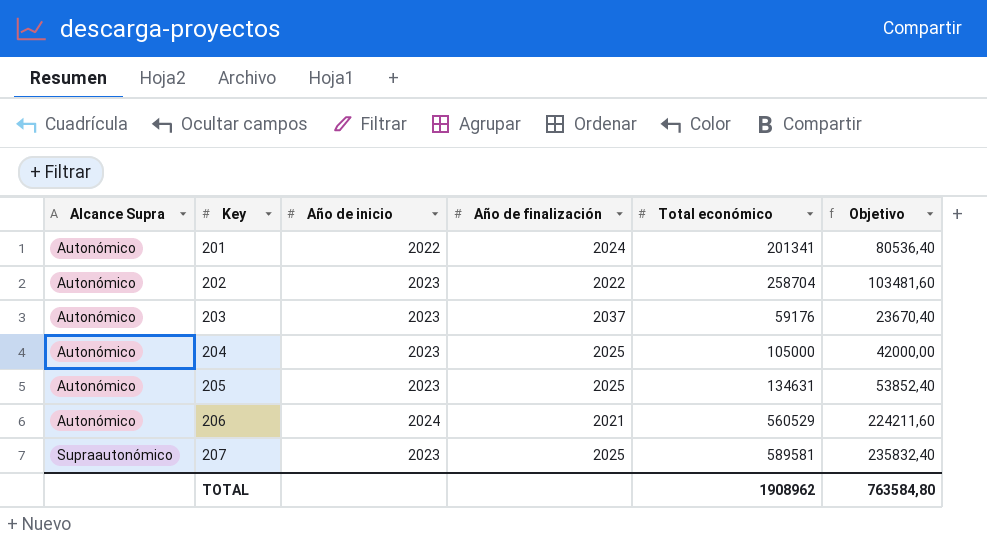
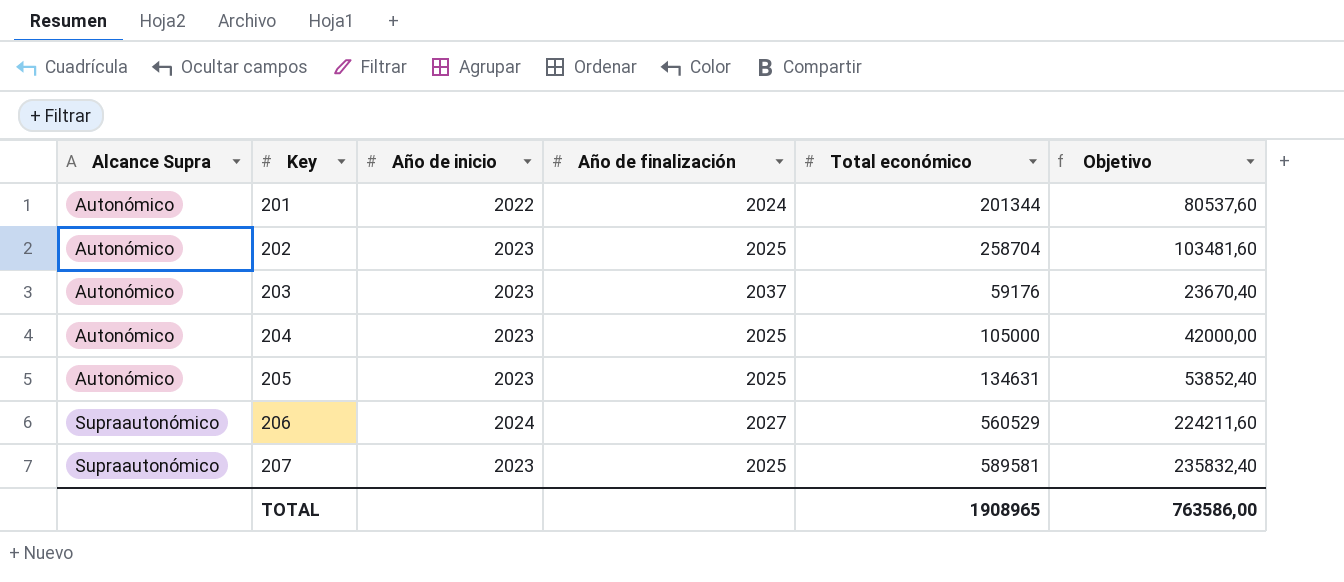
201 | Total económico: 201341 -> 201344
201 | Objetivo: 80536,40 -> 80537,60
202 | Año de finalización: 2022 -> 2025
206 | Alcance Supra: Autonómico -> Supraautonómico
206 | Año de finalización: 2021 -> 2027
TOTAL | Total económico: 1908962 -> 1908965
TOTAL | Objetivo: 763584,80 -> 763586,00

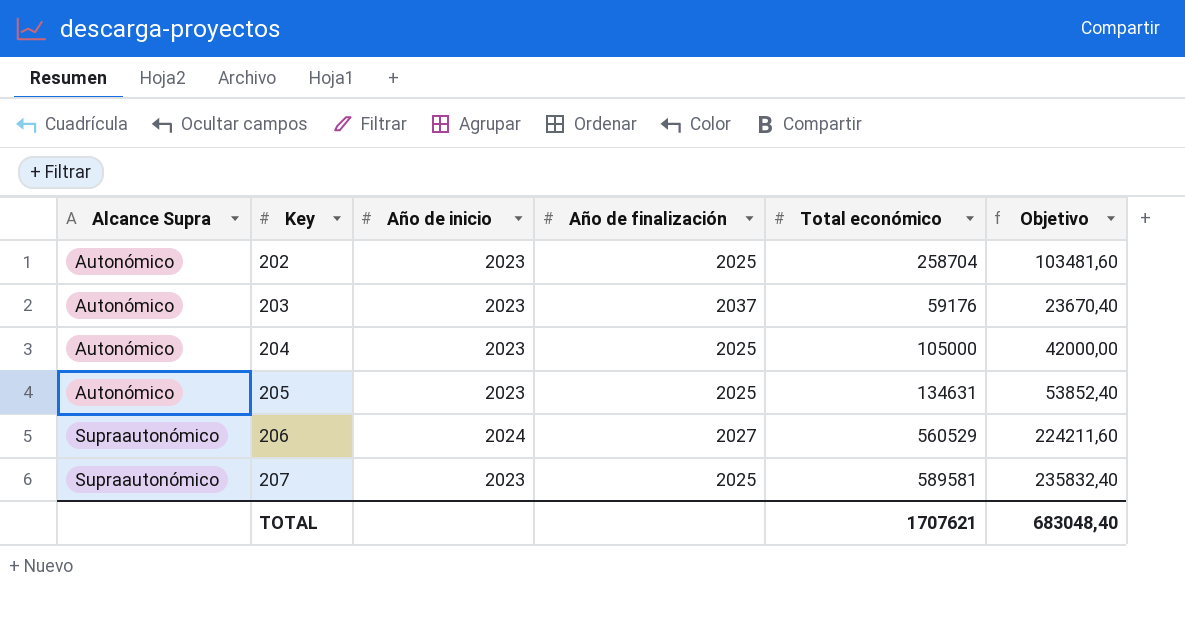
row 201: Autonómico | 2022 | 2024 | 201344 | 80537,60 -> none
TOTAL | Total económico: 1908965 -> 1707621
TOTAL | Objetivo: 763586,00 -> 683048,40

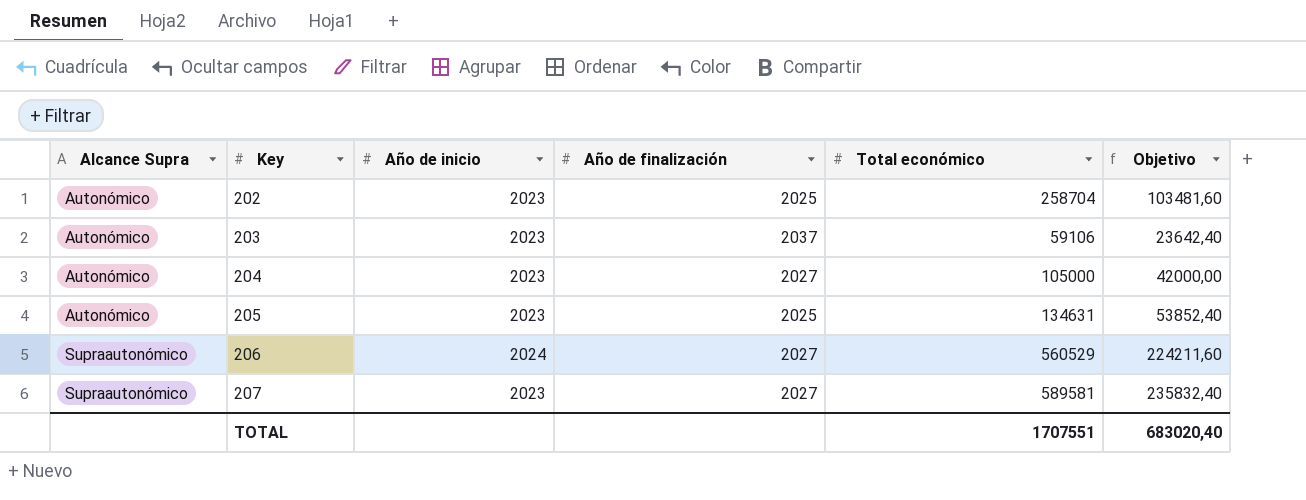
203 | Total económico: 59176 -> 59106
203 | Objetivo: 23670,40 -> 23642,40
204 | Año de finalización: 2025 -> 2027
207 | Año de finalización: 2025 -> 2027
TOTAL | Total económico: 1707621 -> 1707551
TOTAL | Objetivo: 683048,40 -> 683020,40

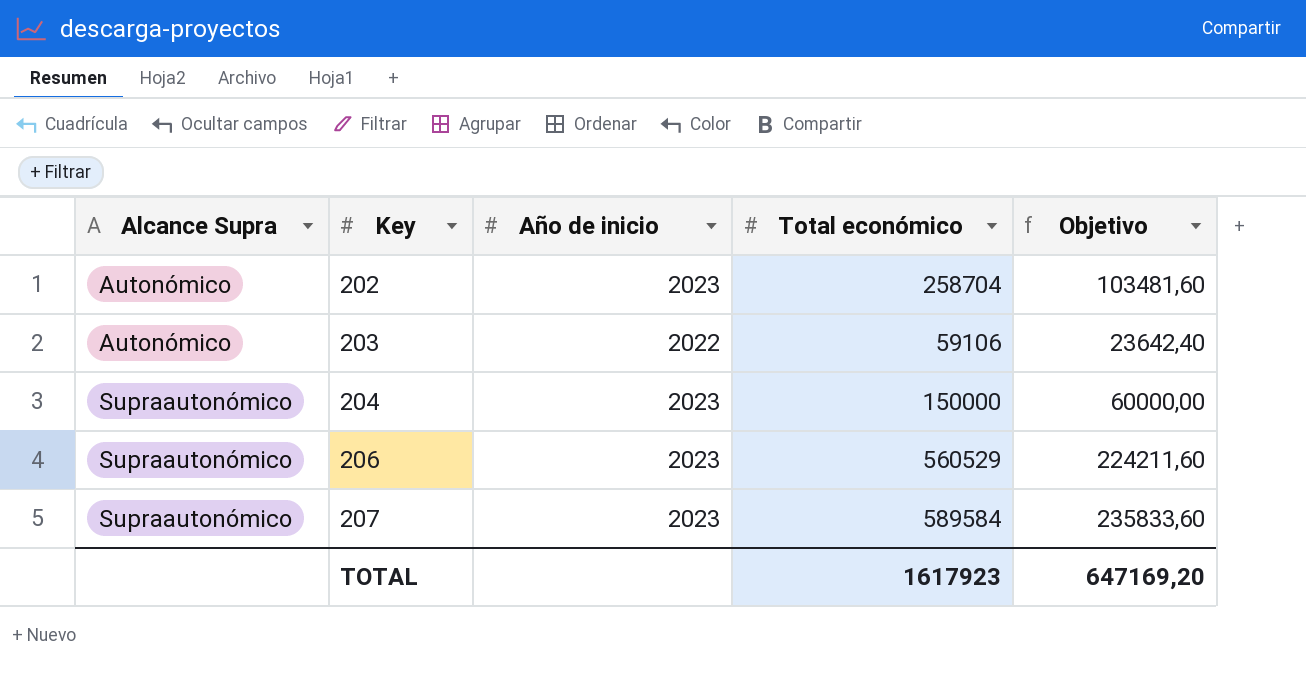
column Año de finalización | position: 4 -> none
row 205: Autonómico | 2023 | 2025 | 134631 | 53852,40 -> none
203 | Año de inicio: 2023 -> 2022
204 | Alcance Supra: Autonómico -> Supraautonómico
204 | Total económico: 105000 -> 150000
204 | Objetivo: 42000,00 -> 60000,00
206 | Año de inicio: 2024 -> 2023
207 | Total económico: 589581 -> 589584
207 | Objetivo: 235832,40 -> 235833,60
TOTAL | Total económico: 1707551 -> 1617923
TOTAL | Objetivo: 683020,40 -> 647169,20

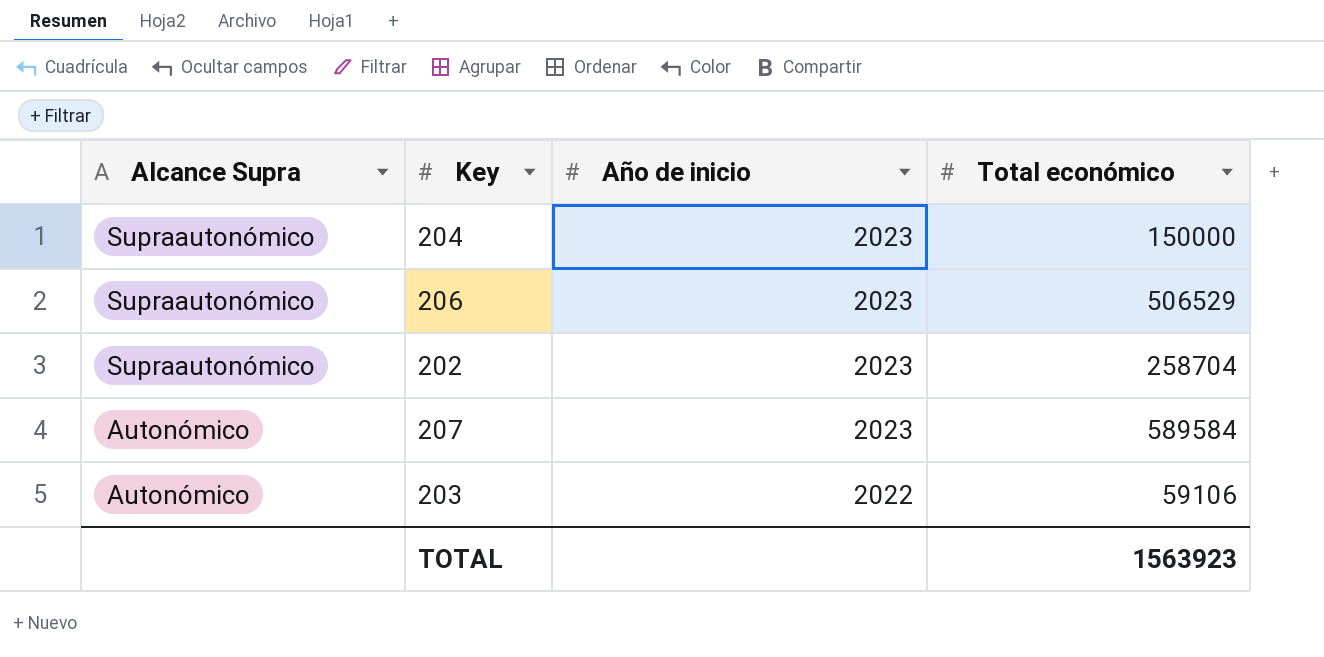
row order: Alcance Supra ascending -> Alcance Supra descending
column Objetivo | formula: [Total económico] * 0,4 -> none
206 | Total económico: 560529 -> 506529
202 | Alcance Supra: Autonómico -> Supraautonómico
207 | Alcance Supra: Supraautonómico -> Autonómico
TOTAL | Total económico: 1617923 -> 1563923

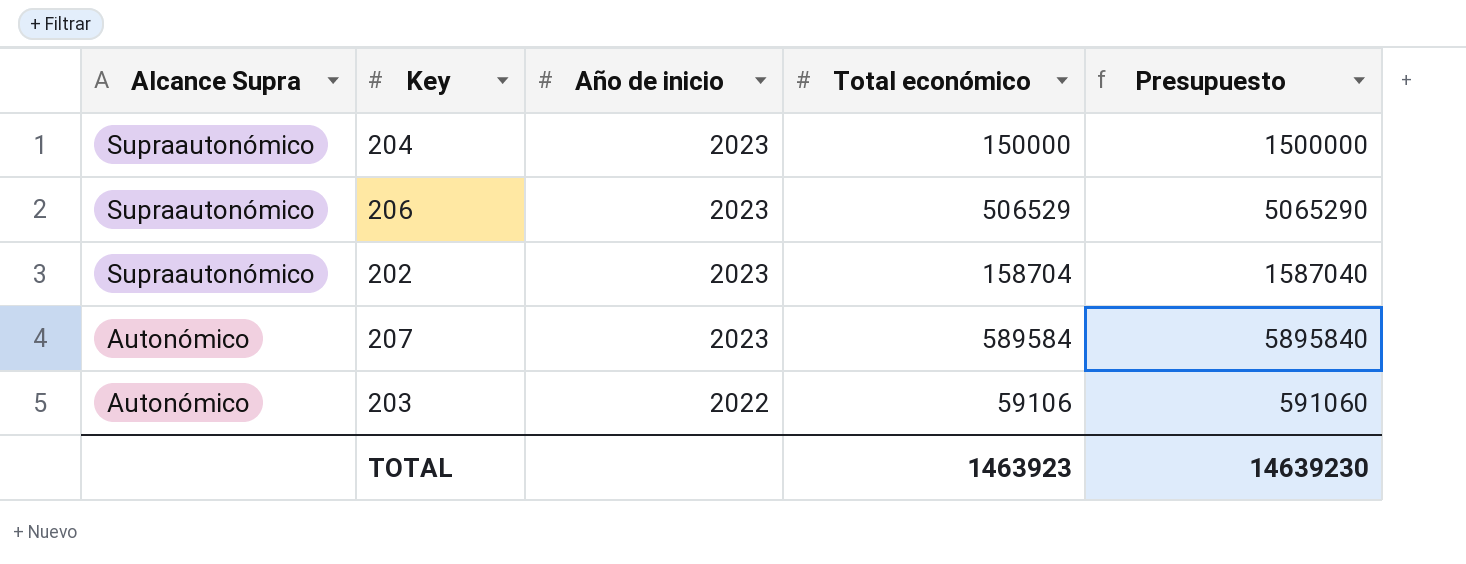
column Presupuesto | formula: none -> [Total económico] * 10
202 | Total económico: 258704 -> 158704
TOTAL | Total económico: 1563923 -> 1463923

